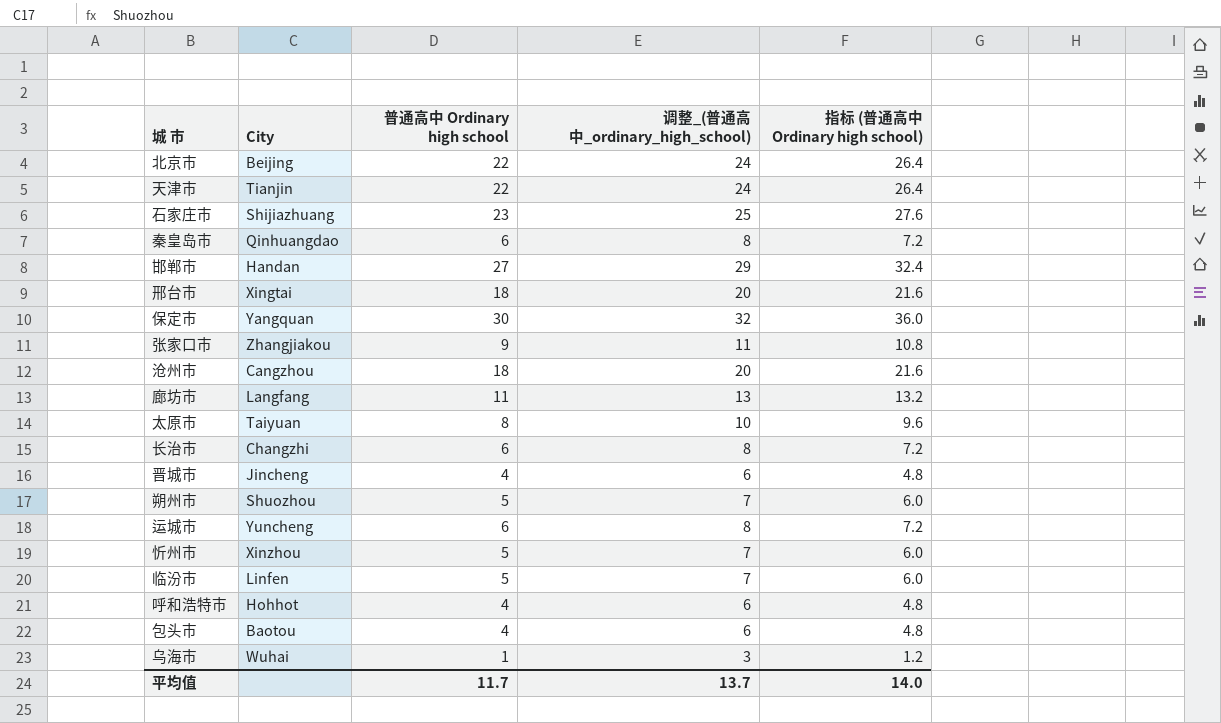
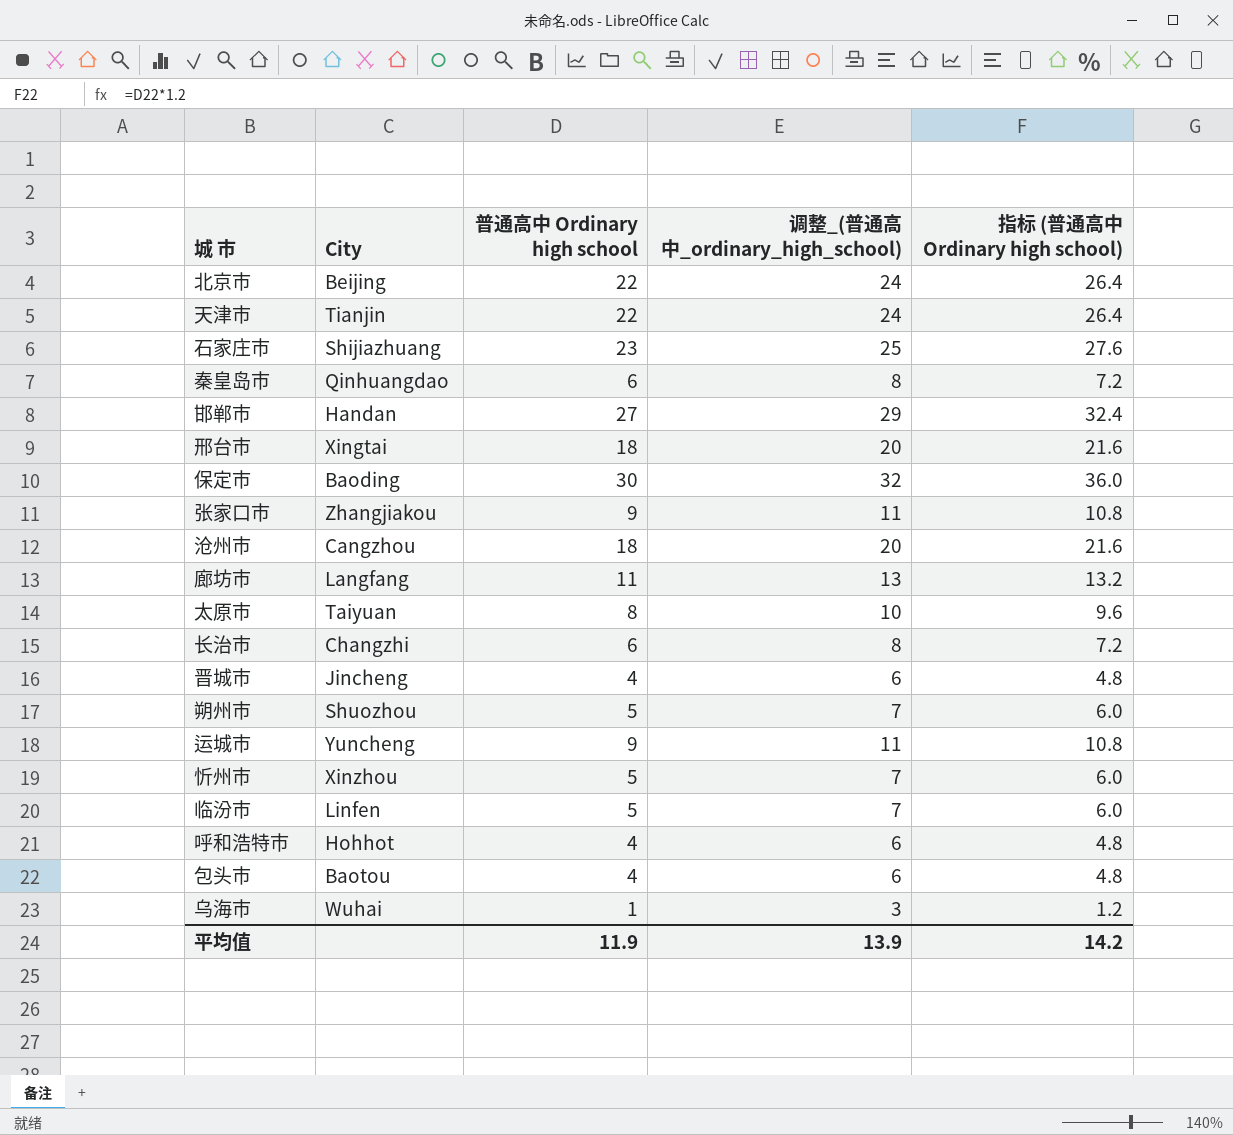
保定市 | City: Yangquan -> Baoding
运城市 | 普通高中 Ordinary high school: 6 -> 9
运城市 | 调整_(普通高中_ordinary_high_school): 8 -> 11
运城市 | 指标 (普通高中 Ordinary high school): 7.2 -> 10.8
平均值 | 普通高中 Ordinary high school: 11.7 -> 11.9
平均值 | 调整_(普通高中_ordinary_high_school): 13.7 -> 13.9
平均值 | 指标 (普通高中 Ordinary high school): 14.0 -> 14.2

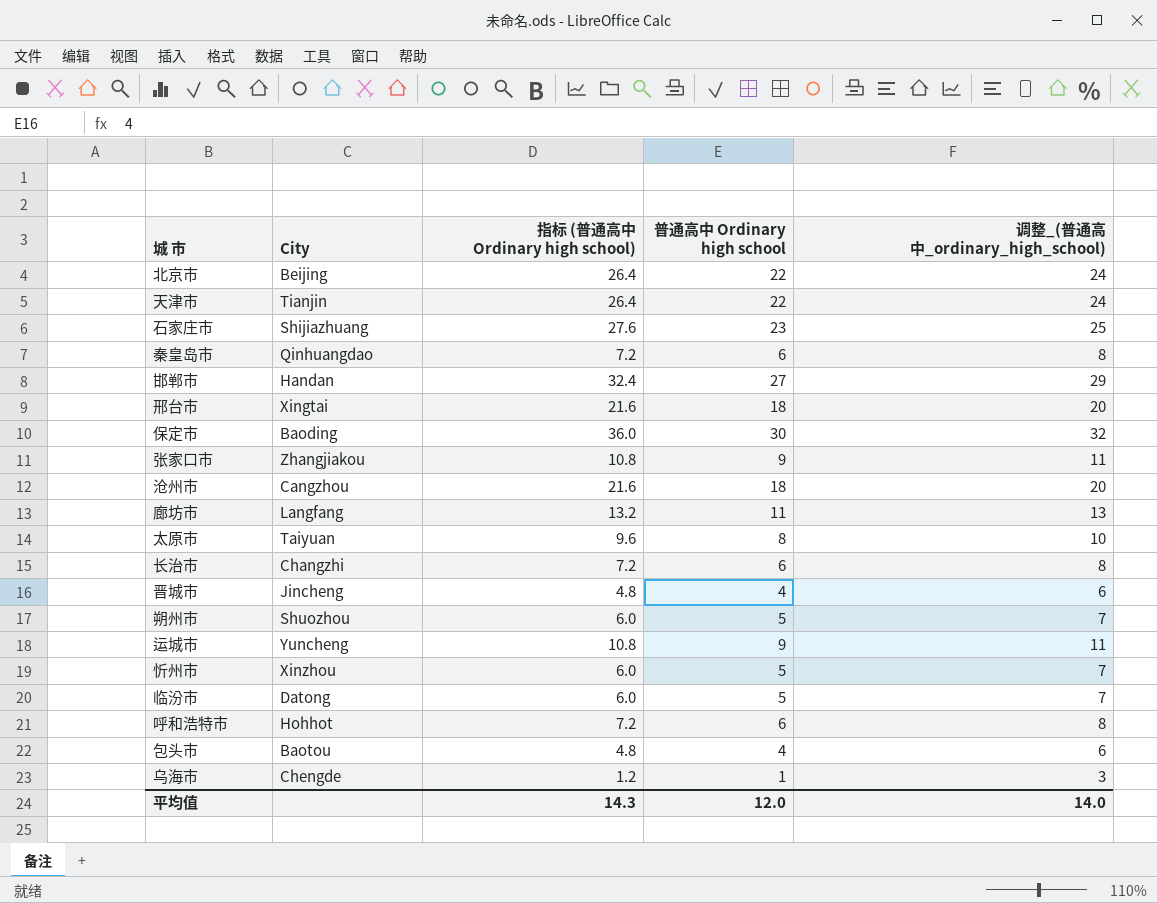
column 指标 (普通高中 Ordinary high school) | position: 5 -> 3
临汾市 | City: Linfen -> Datong
呼和浩特市 | 指标 (普通高中 Ordinary high school): 4.8 -> 7.2
呼和浩特市 | 普通高中 Ordinary high school: 4 -> 6
呼和浩特市 | 调整_(普通高中_ordinary_high_school): 6 -> 8
乌海市 | City: Wuhai -> Chengde
平均值 | 指标 (普通高中 Ordinary high school): 14.2 -> 14.3
平均值 | 普通高中 Ordinary high school: 11.9 -> 12.0
平均值 | 调整_(普通高中_ordinary_high_school): 13.9 -> 14.0

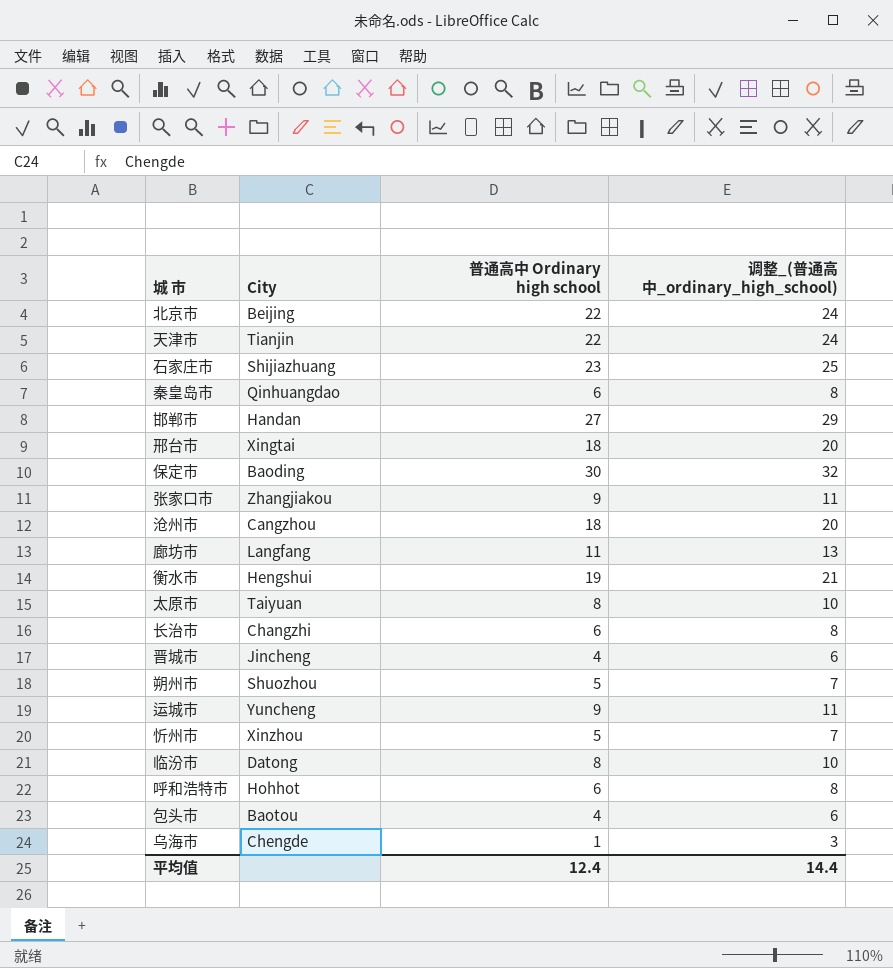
column 指标 (普通高中 Ordinary high school) | formula: [普通高中 Ordinary high school] * 1.2 -> none
row 衡水市: none -> Hengshui | 19 | 21
临汾市 | 普通高中 Ordinary high school: 5 -> 8
临汾市 | 调整_(普通高中_ordinary_high_school): 7 -> 10
平均值 | 普通高中 Ordinary high school: 12.0 -> 12.4
平均值 | 调整_(普通高中_ordinary_high_school): 14.0 -> 14.4

